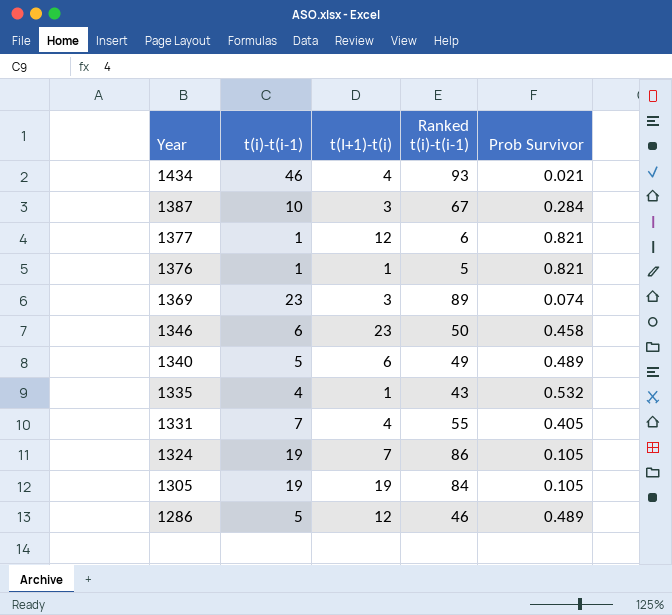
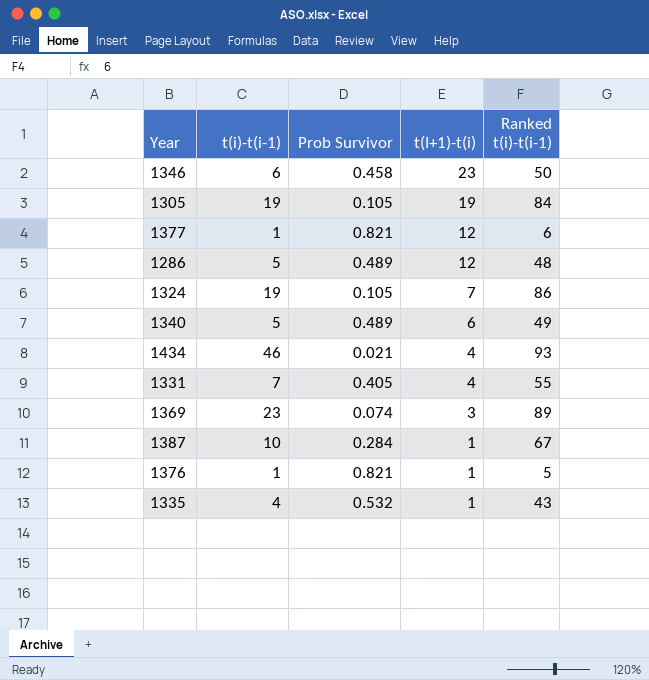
row order: Year descending -> t(I+1)-t(i) descending
column Prob Survivor | position: 5 -> 3
1286 | Ranked t(i)-t(i-1): 46 -> 48
1387 | t(I+1)-t(i): 3 -> 1

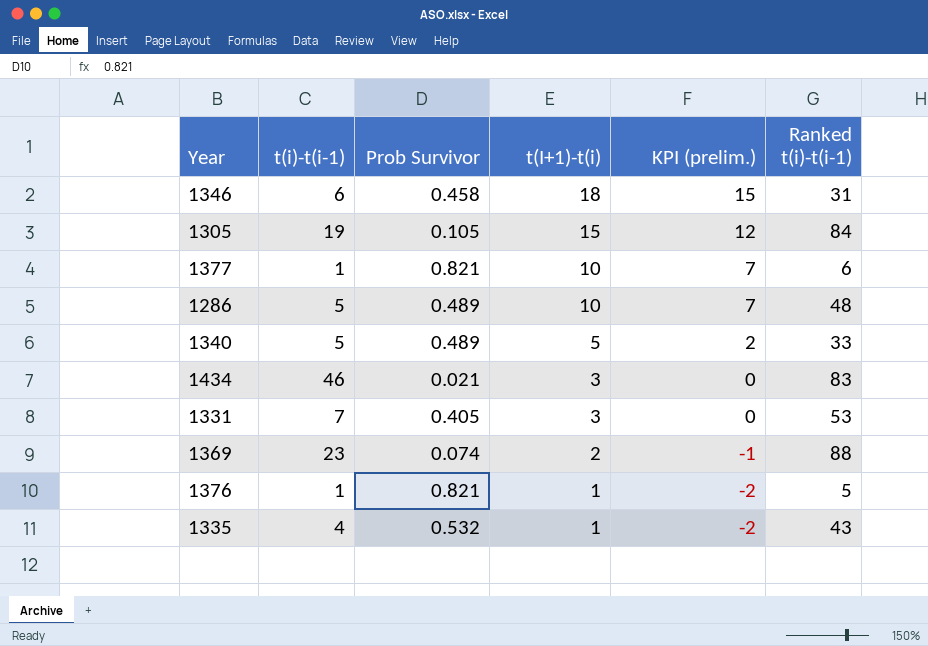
column KPI (prelim.) | formula: none -> [t(I+1)-t(i)] - 3
row 1324: 19 | 0.105 | 7 | 86 -> none
row 1387: 10 | 0.284 | 1 | 67 -> none
1346 | t(I+1)-t(i): 23 -> 18
1346 | Ranked t(i)-t(i-1): 50 -> 31
1305 | t(I+1)-t(i): 19 -> 15
1377 | t(I+1)-t(i): 12 -> 10
1286 | t(I+1)-t(i): 12 -> 10
1340 | t(I+1)-t(i): 6 -> 5
1340 | Ranked t(i)-t(i-1): 49 -> 33
1434 | t(I+1)-t(i): 4 -> 3
1434 | Ranked t(i)-t(i-1): 93 -> 83
1331 | t(I+1)-t(i): 4 -> 3
1331 | Ranked t(i)-t(i-1): 55 -> 53
1369 | t(I+1)-t(i): 3 -> 2
1369 | Ranked t(i)-t(i-1): 89 -> 88

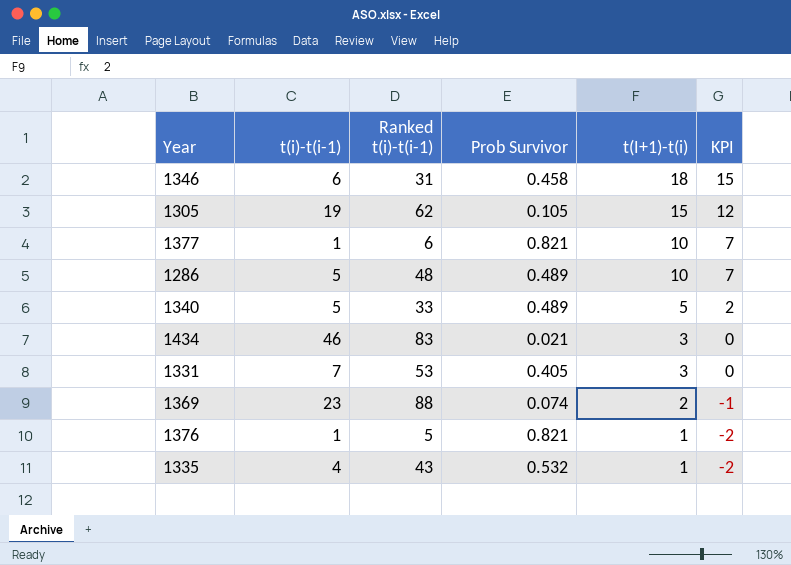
column Ranked t(i)-t(i-1) | position: 6 -> 3
column name: KPI (prelim.) -> KPI
1305 | Ranked t(i)-t(i-1): 84 -> 62

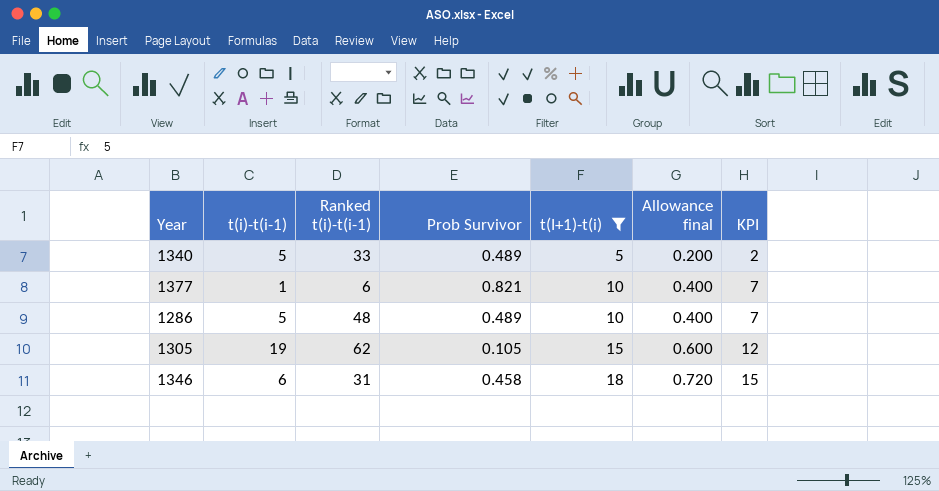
filter: none -> t(I+1)-t(i) >= 5
row order: t(I+1)-t(i) descending -> t(I+1)-t(i) ascending
column Allowance final | formula: none -> [t(I+1)-t(i)] * 0.04

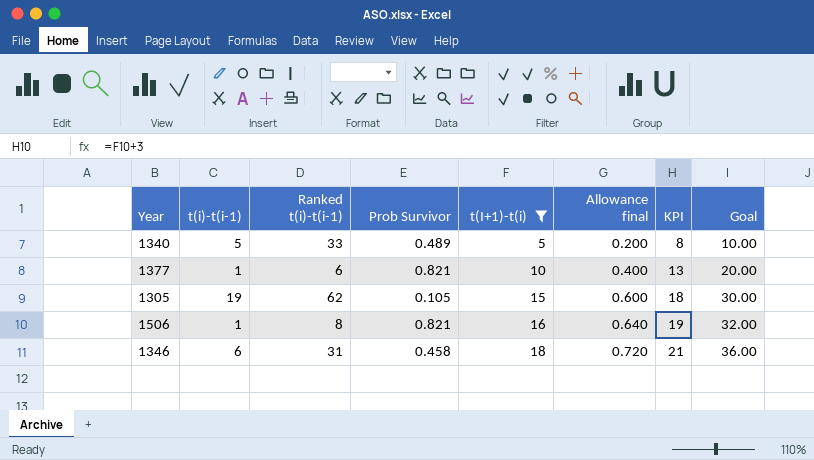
column KPI | formula: [t(I+1)-t(i)] - 3 -> [t(I+1)-t(i)] + 3
column Goal | formula: none -> [t(I+1)-t(i)] * 2
row 1286: 5 | 48 | 0.489 | 10 | 0.400 | 7 -> none
row 1506: none -> 1 | 8 | 0.821 | 16 | 0.640 | 19 | 32.00

